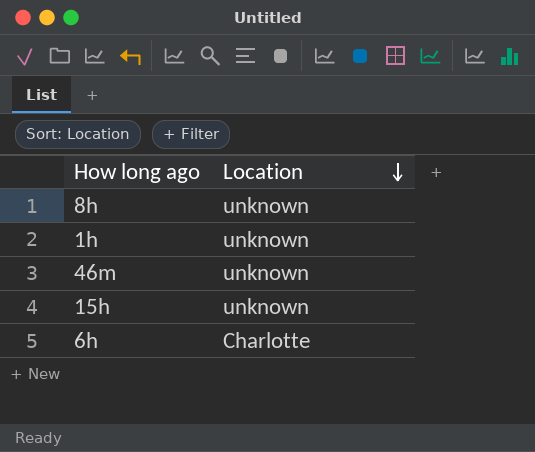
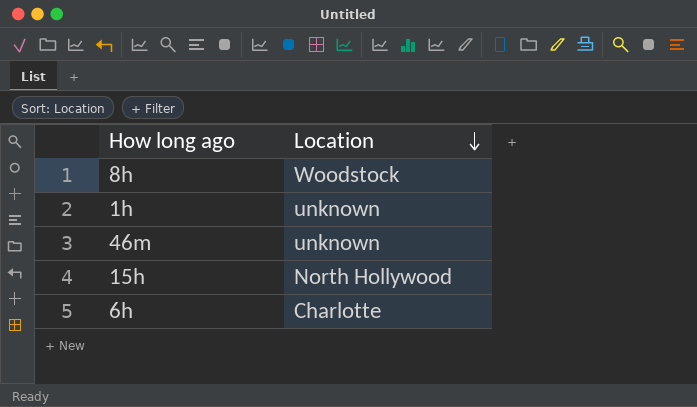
8h | Location: unknown -> Woodstock
15h | Location: unknown -> North Hollywood

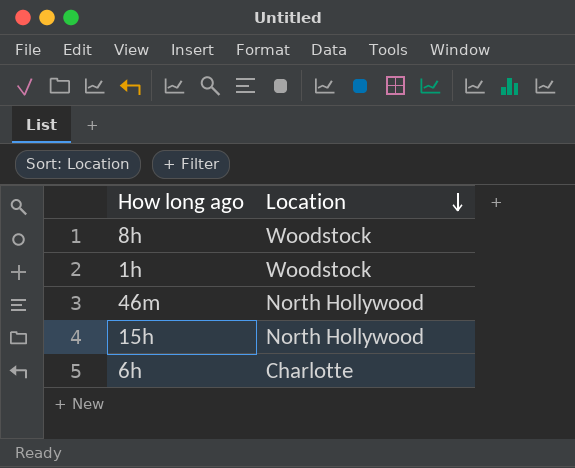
1h | Location: unknown -> Woodstock
46m | Location: unknown -> North Hollywood

